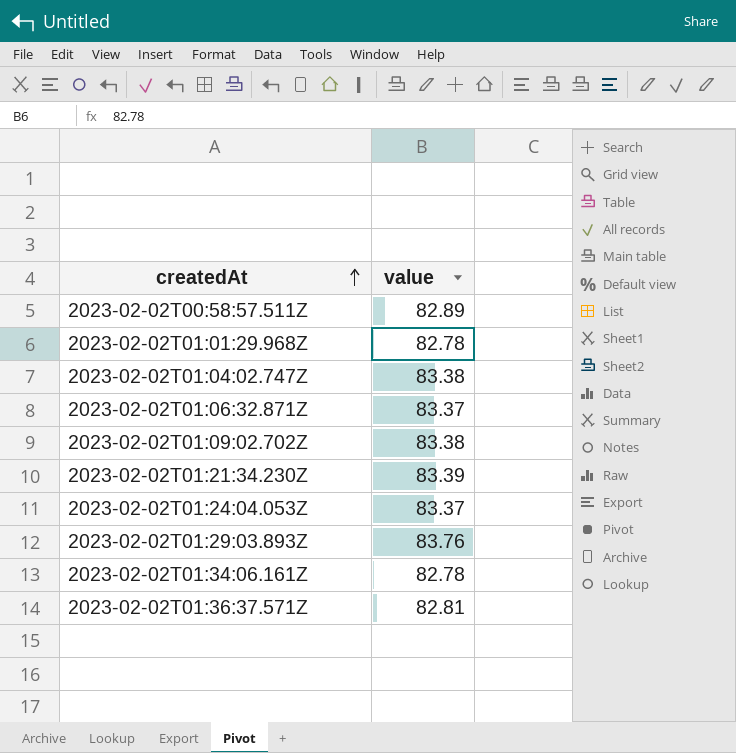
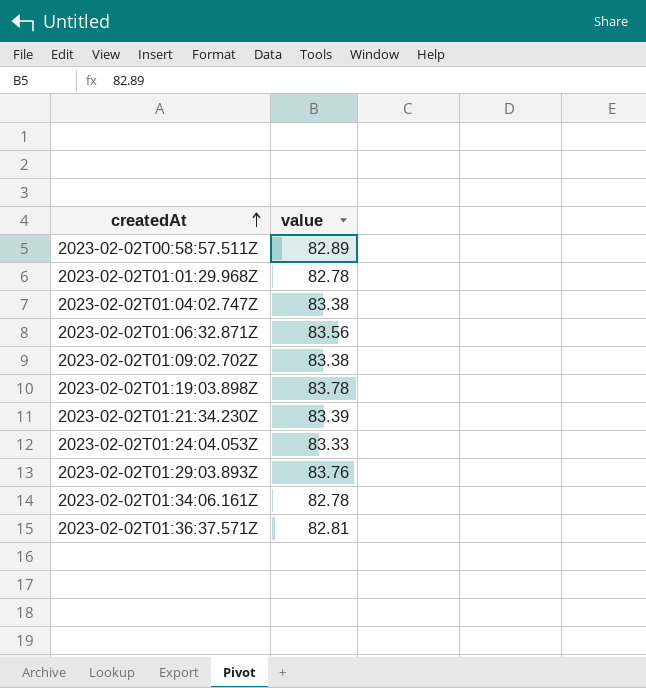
2023-02-02T01:06:32.871Z | value: 83.37 -> 83.56
row 2023-02-02T01:19:03.898Z: none -> 83.78
2023-02-02T01:24:04.053Z | value: 83.37 -> 83.33

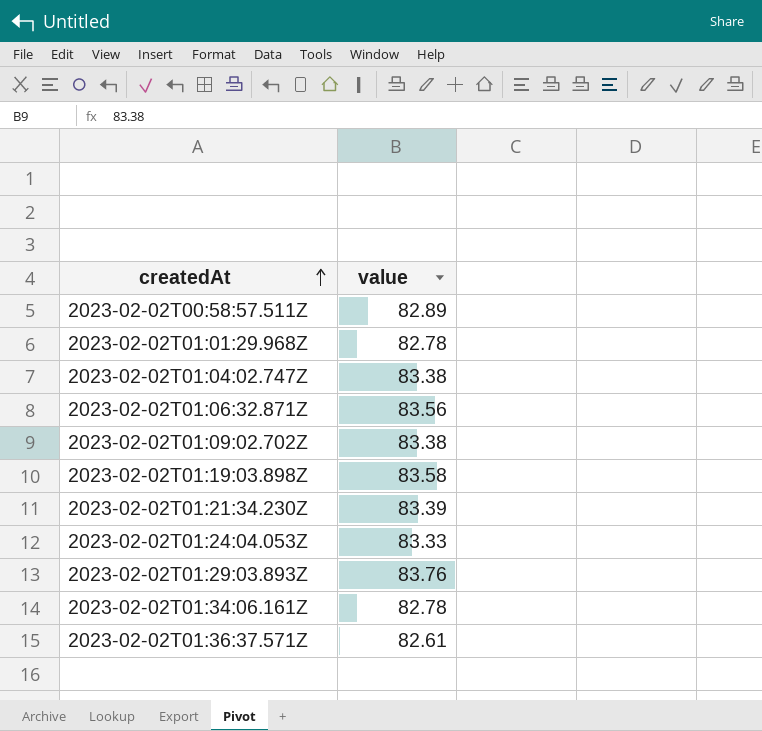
2023-02-02T01:19:03.898Z | value: 83.78 -> 83.58
2023-02-02T01:36:37.571Z | value: 82.81 -> 82.61

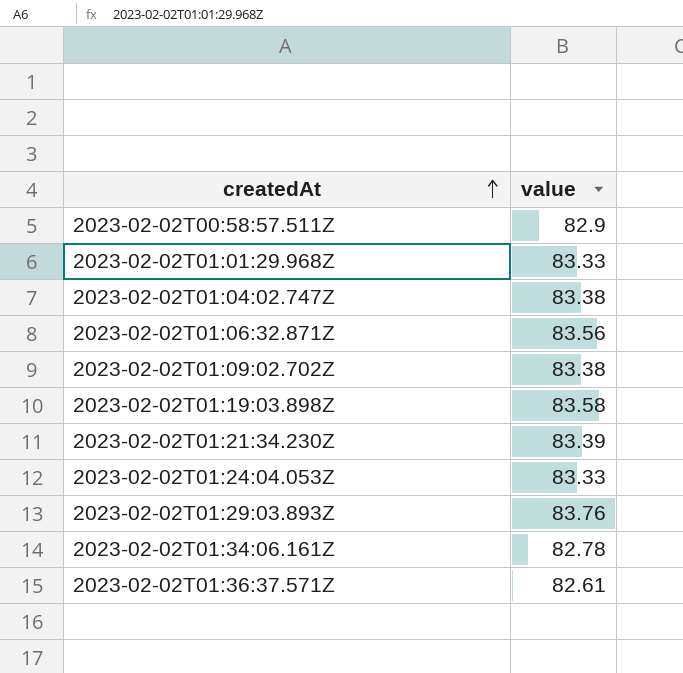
2023-02-02T00:58:57.511Z | value: 82.89 -> 82.9
2023-02-02T01:01:29.968Z | value: 82.78 -> 83.33

